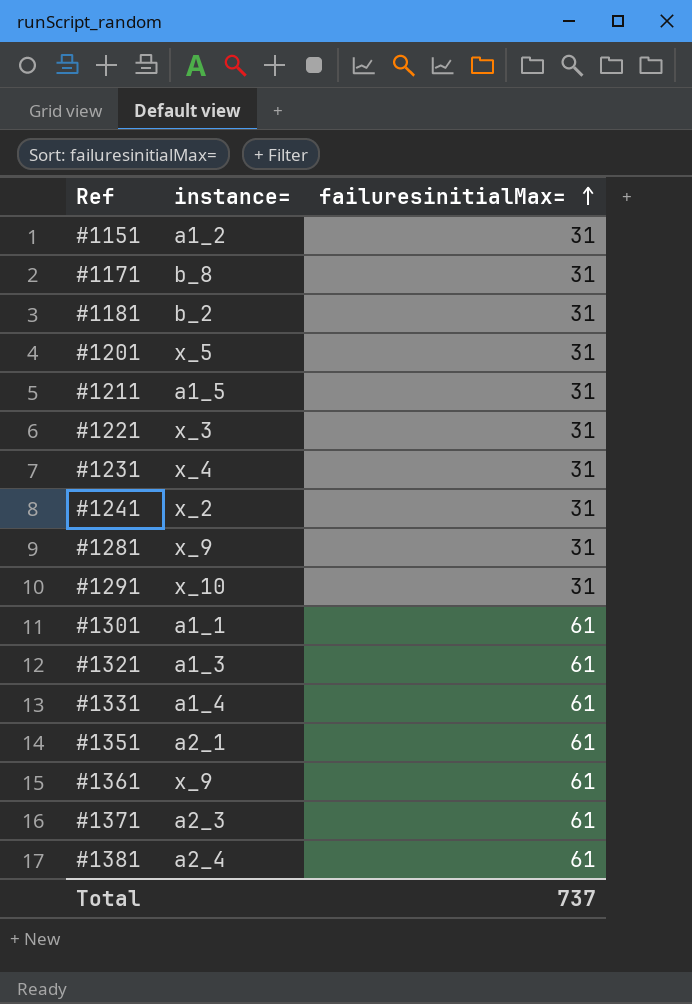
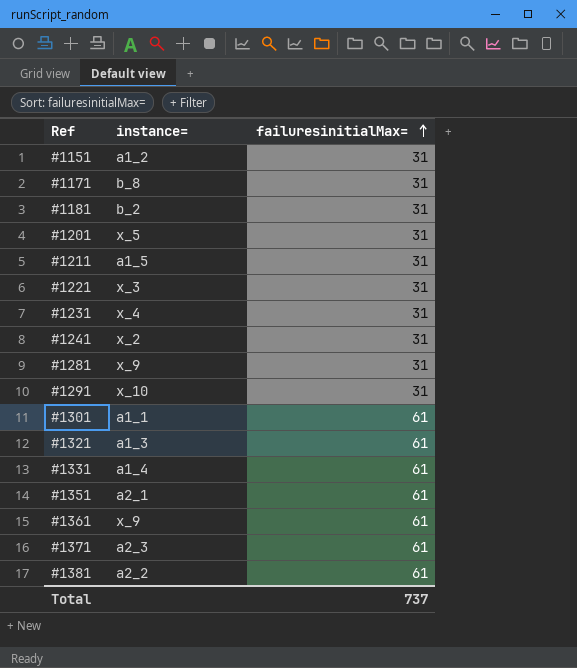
#1381 | instance=: a2_4 -> a2_2

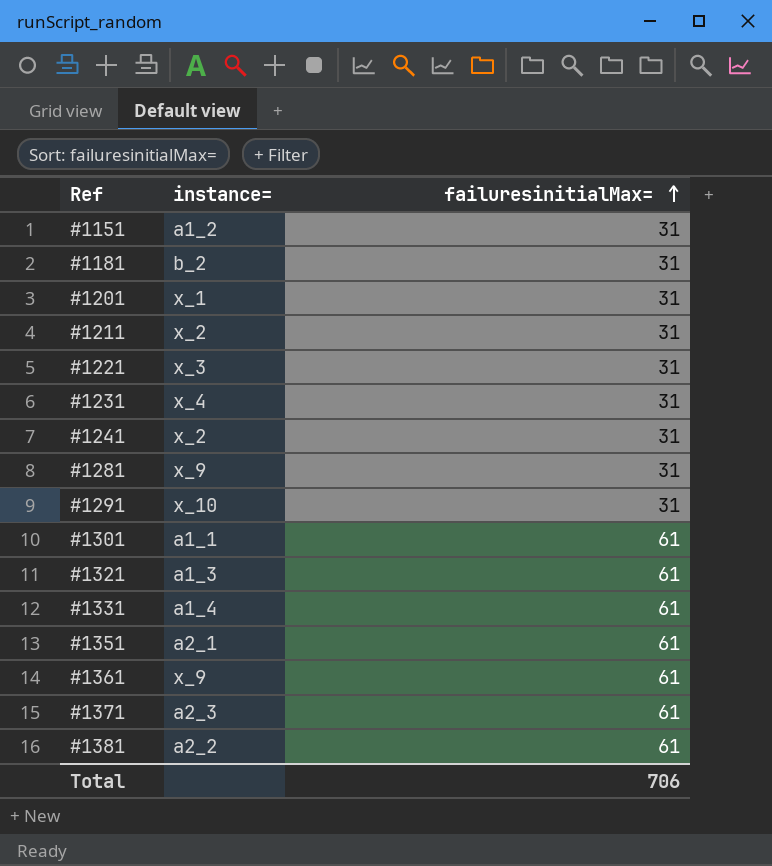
row #1171: b_8 | 31 -> none
#1201 | instance=: x_5 -> x_1
#1211 | instance=: a1_5 -> x_2
Total | failuresinitialMax=: 737 -> 706

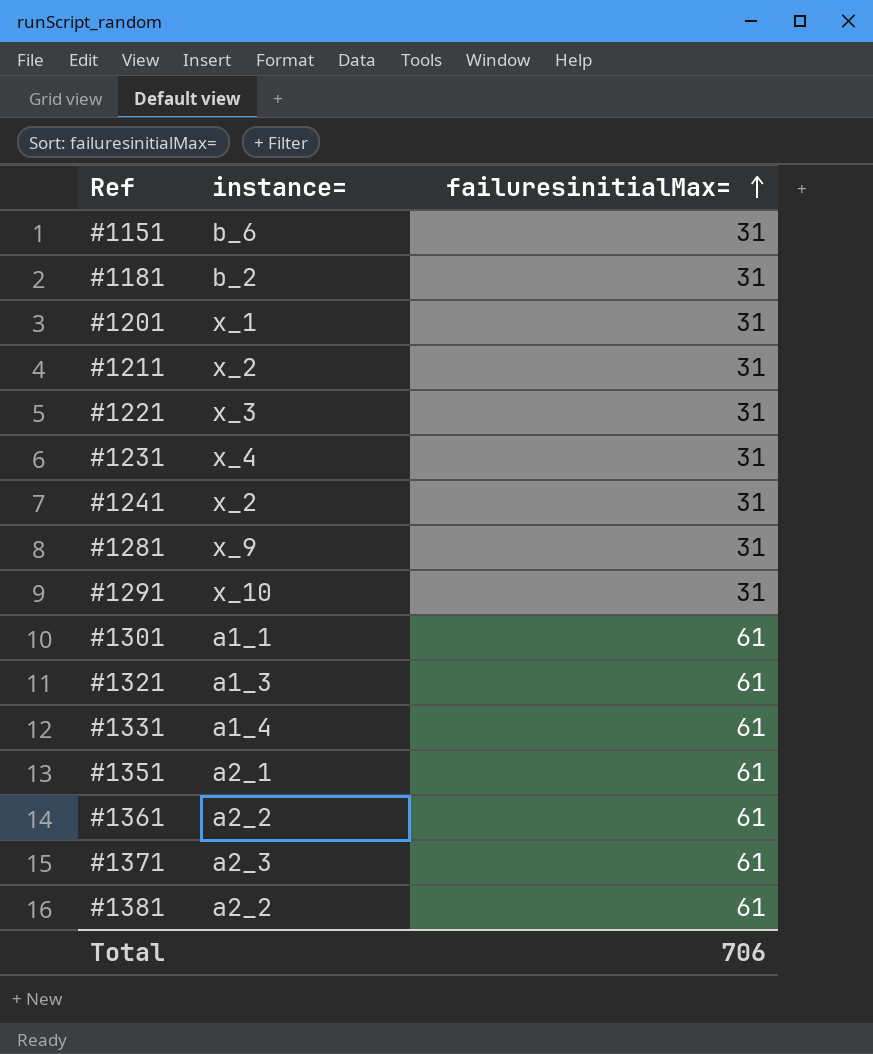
#1151 | instance=: a1_2 -> b_6
#1361 | instance=: x_9 -> a2_2

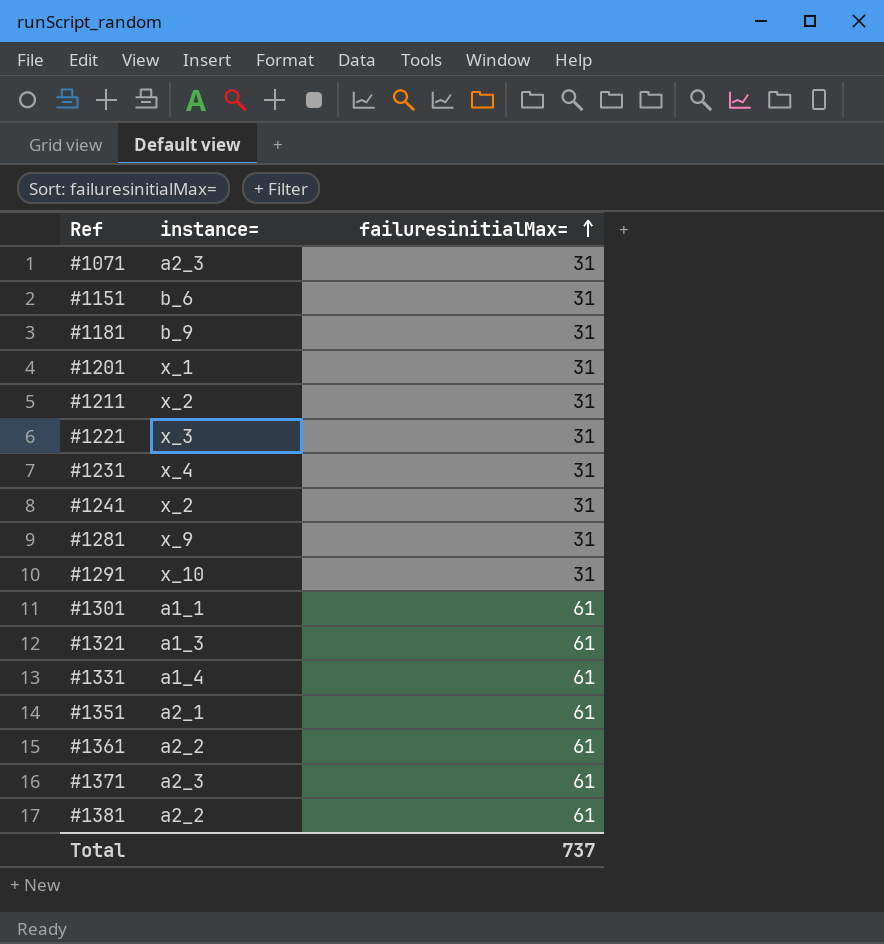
row #1071: none -> a2_3 | 31
#1181 | instance=: b_2 -> b_9
Total | failuresinitialMax=: 706 -> 737

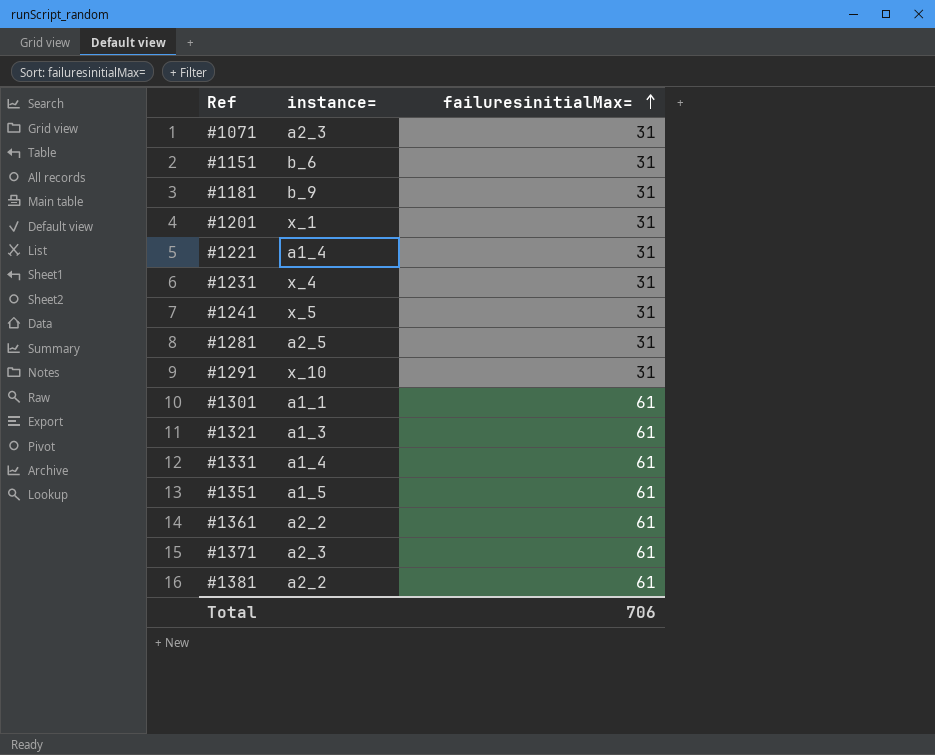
row #1211: x_2 | 31 -> none
#1221 | instance=: x_3 -> a1_4
#1241 | instance=: x_2 -> x_5
#1281 | instance=: x_9 -> a2_5
#1351 | instance=: a2_1 -> a1_5
Total | failuresinitialMax=: 737 -> 706

